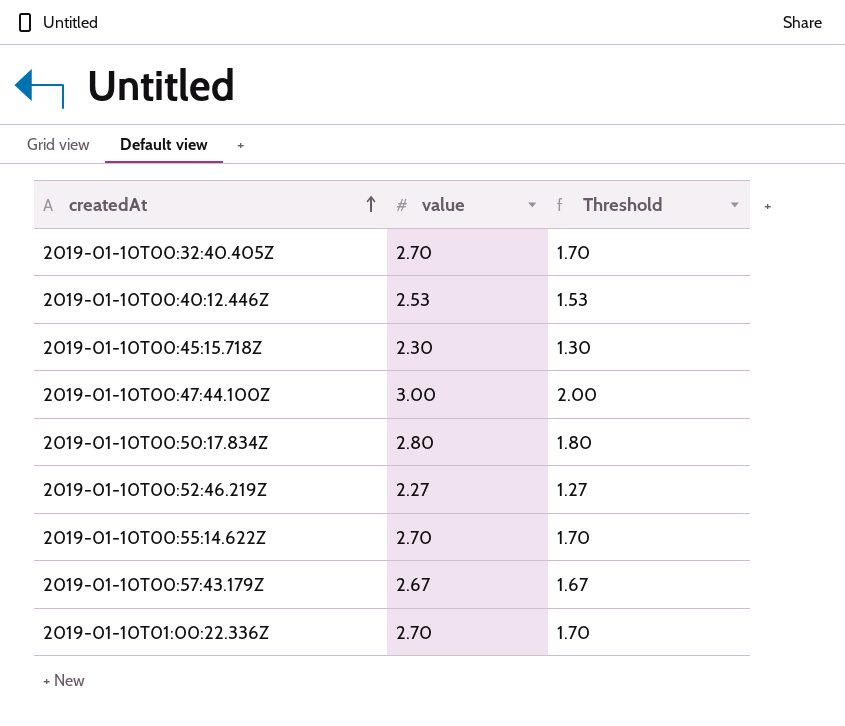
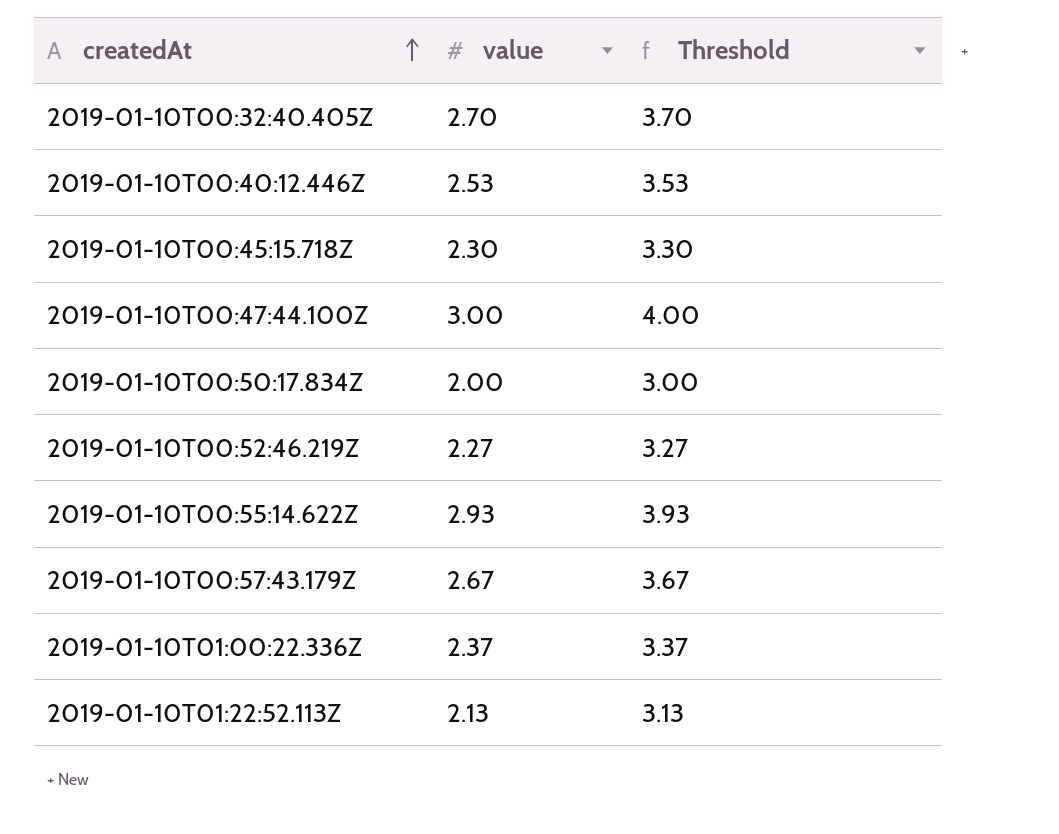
column Threshold | formula: [value] - 1 -> [value] + 1
2019-01-10T00:50:17.834Z | value: 2.80 -> 2.00
2019-01-10T00:55:14.622Z | value: 2.70 -> 2.93
2019-01-10T01:00:22.336Z | value: 2.70 -> 2.37
row 2019-01-10T01:22:52.113Z: none -> 2.13 | 3.13

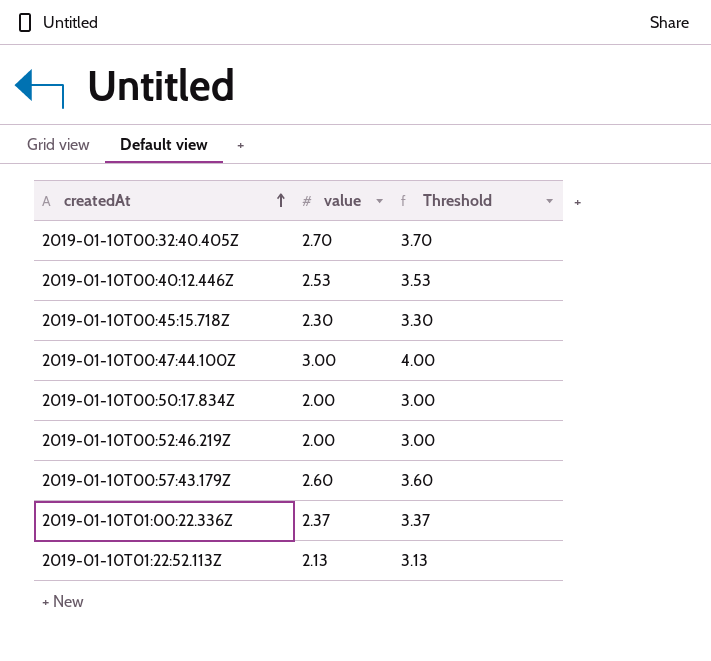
row 2019-01-10T00:55:14.622Z: 2.93 | 3.93 -> none
2019-01-10T00:52:46.219Z | value: 2.27 -> 2.00
2019-01-10T00:52:46.219Z | Threshold: 3.27 -> 3.00
2019-01-10T00:57:43.179Z | value: 2.67 -> 2.60
2019-01-10T00:57:43.179Z | Threshold: 3.67 -> 3.60

